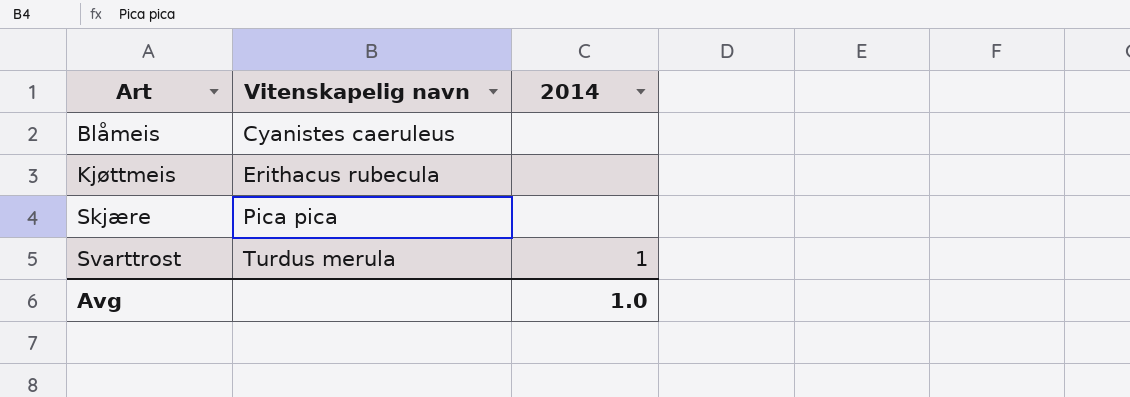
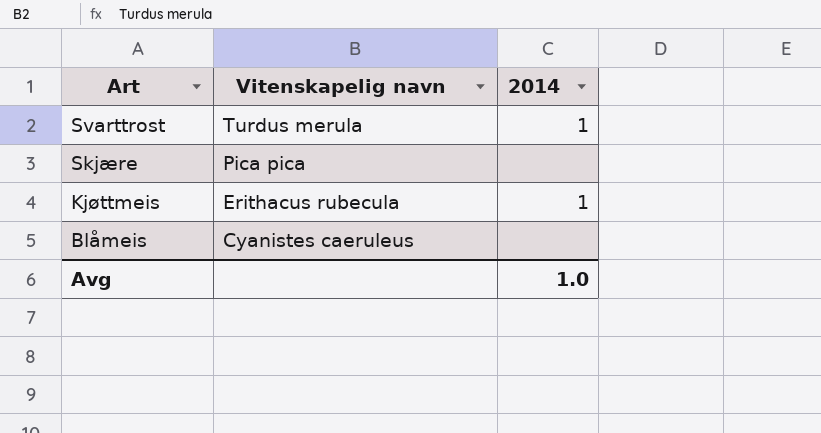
row order: Art ascending -> Art descending
Kjøttmeis | 2014: none -> 1

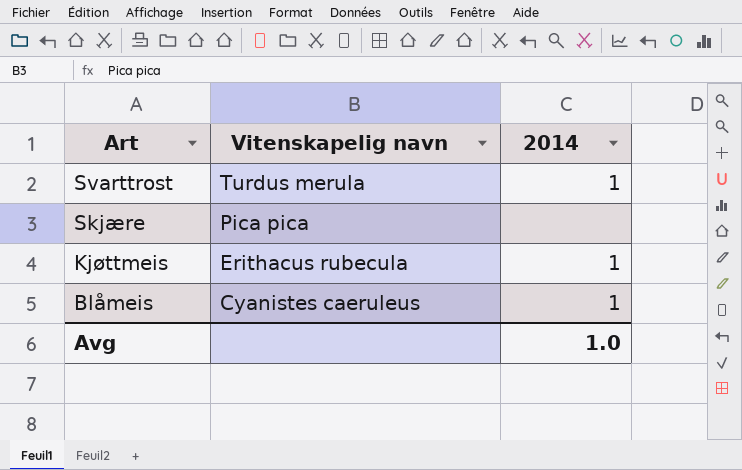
Blåmeis | 2014: none -> 1

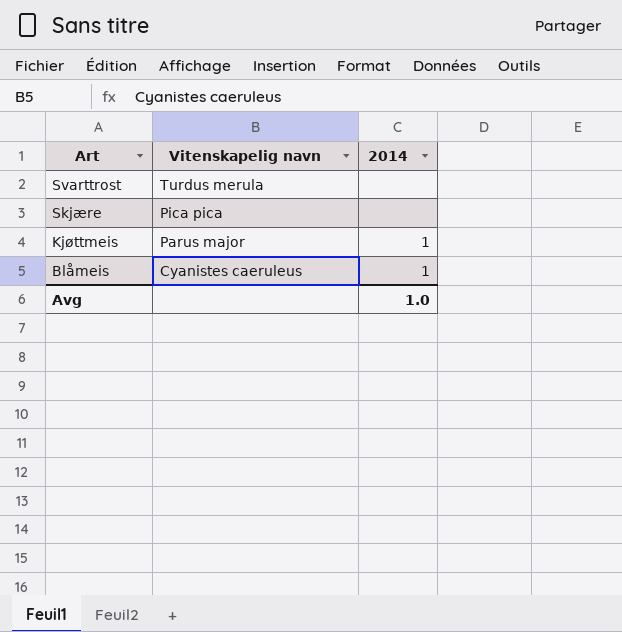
Svarttrost | 2014: 1 -> none
Kjøttmeis | Vitenskapelig navn: Erithacus rubecula -> Parus major

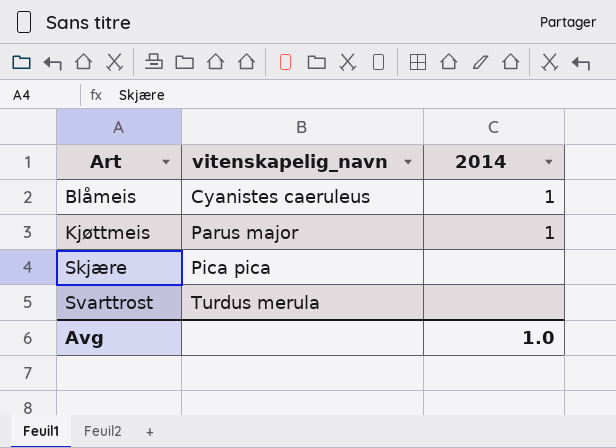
row order: Art descending -> Art ascending
column name: Vitenskapelig navn -> vitenskapelig_navn

